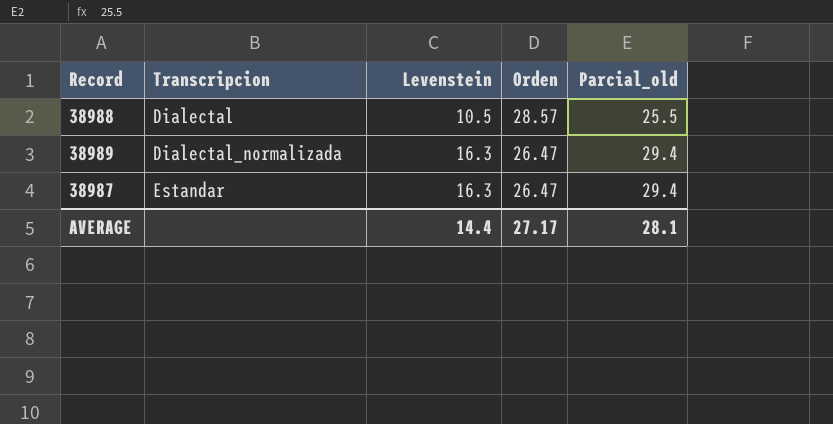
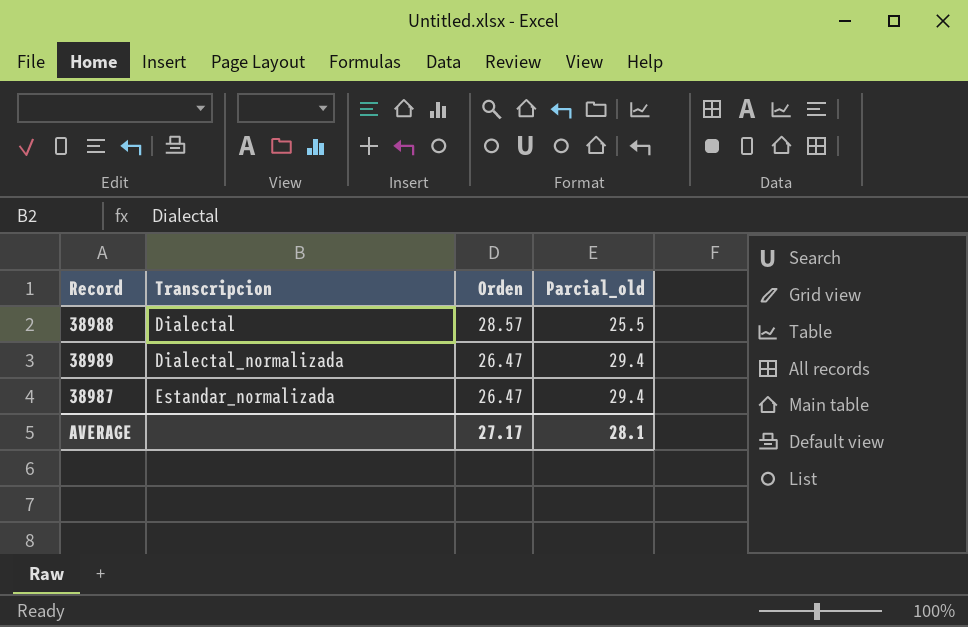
column Levenstein | position: 3 -> none
38987 | Transcripcion: Estandar -> Estandar_normalizada

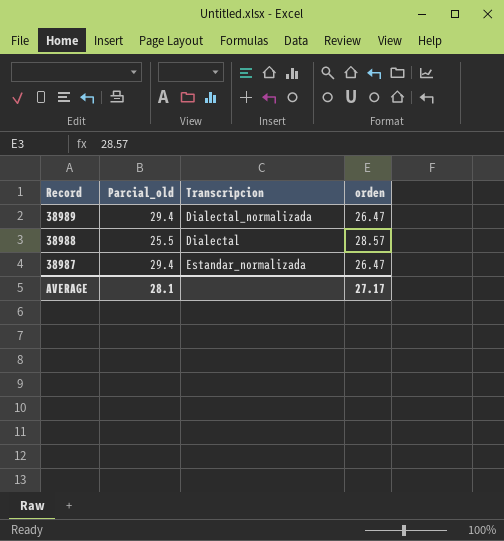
row order: Transcripcion ascending -> Record descending
column Parcial_old | position: 4 -> 2
column name: Orden -> orden

